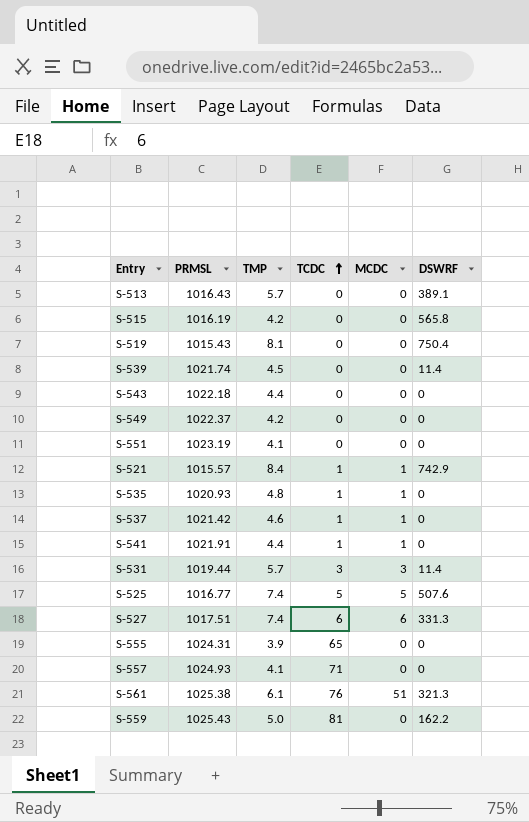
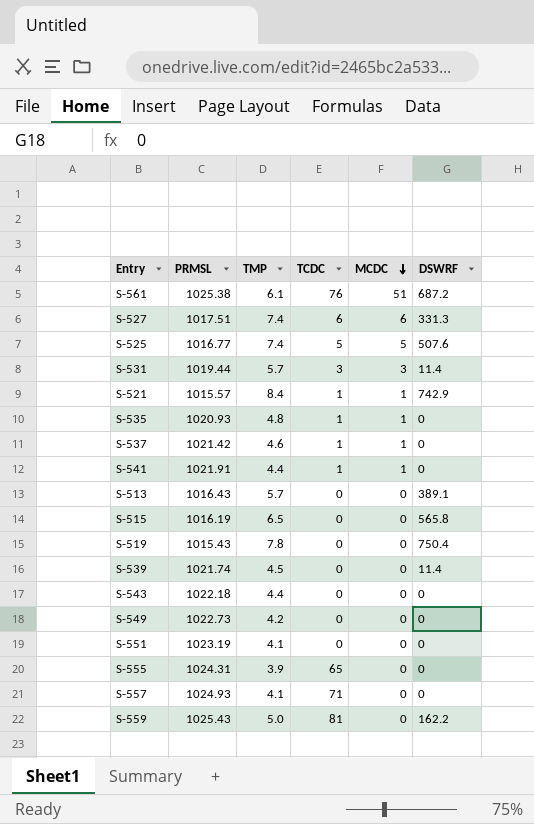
row order: TCDC ascending -> MCDC descending
S-561 | DSWRF: 321.3 -> 687.2
S-515 | TMP: 4.2 -> 6.5
S-519 | TMP: 8.1 -> 7.8
S-549 | PRMSL: 1022.37 -> 1022.73

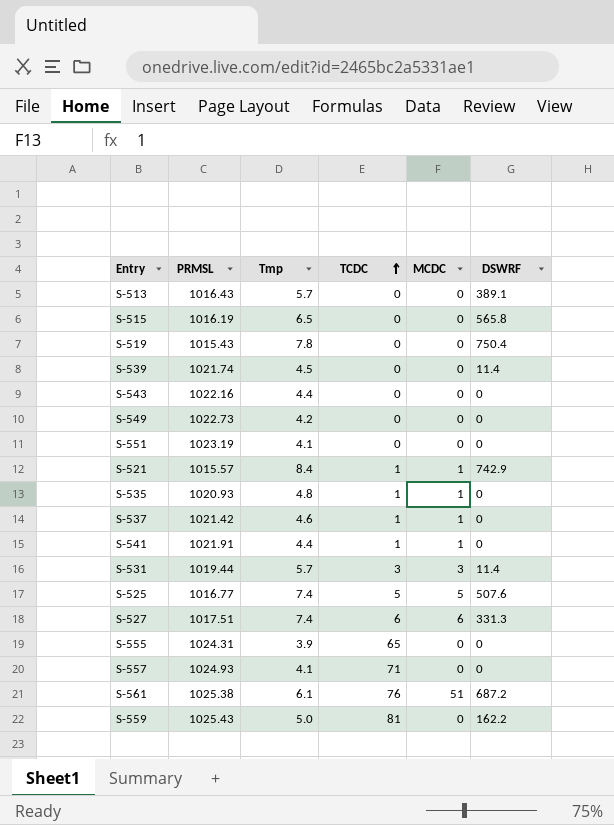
row order: MCDC descending -> TCDC ascending
column name: TMP -> Tmp
S-543 | PRMSL: 1022.18 -> 1022.16

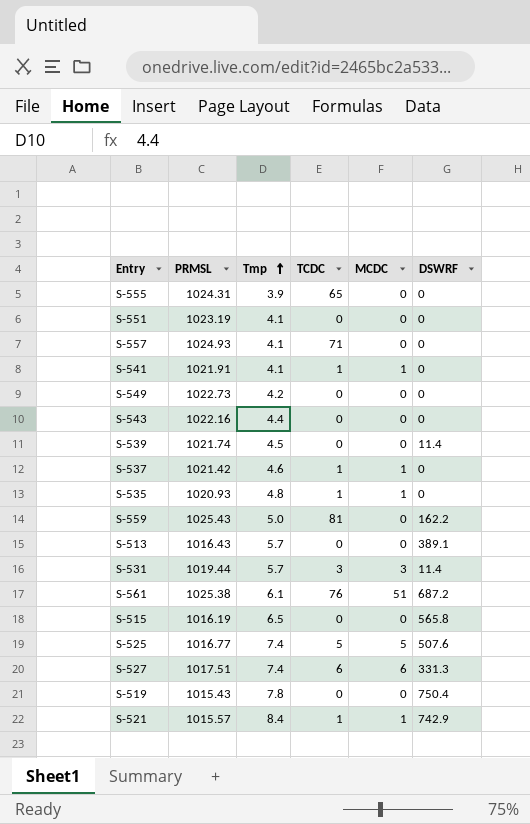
row order: TCDC ascending -> Tmp ascending
S-541 | Tmp: 4.4 -> 4.1

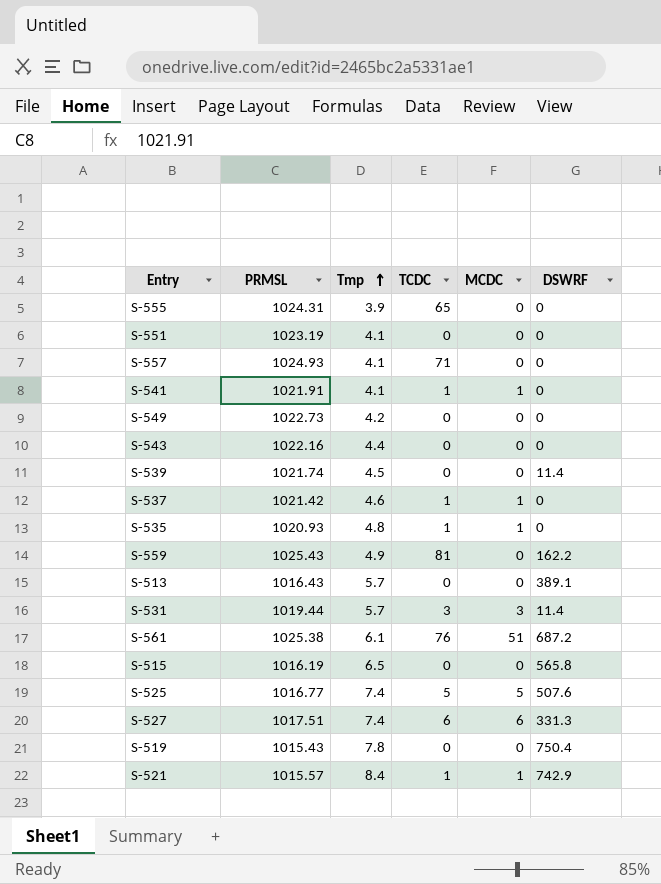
S-559 | Tmp: 5.0 -> 4.9

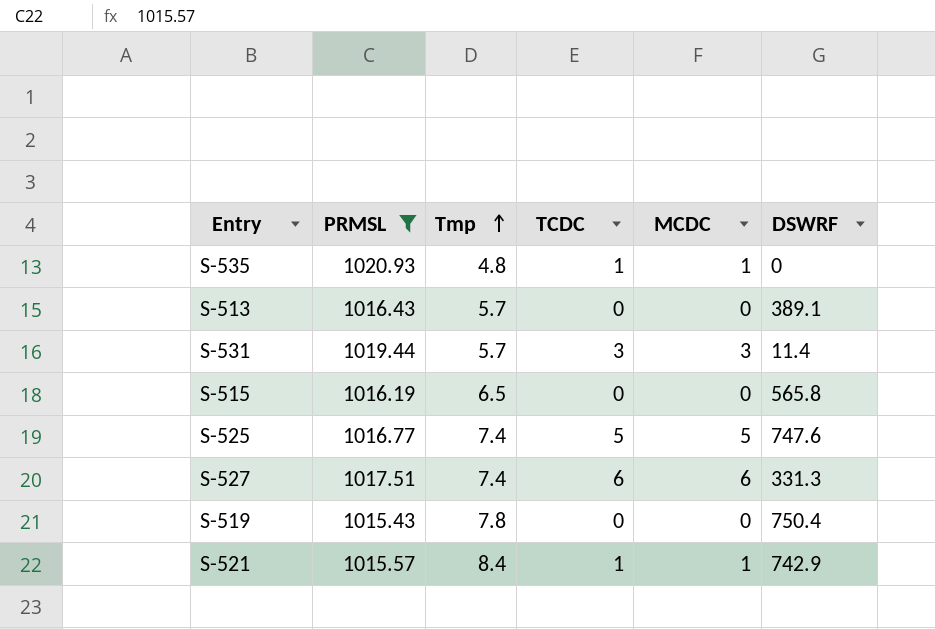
filter: none -> PRMSL <= 1020.93
S-525 | DSWRF: 507.6 -> 747.6

